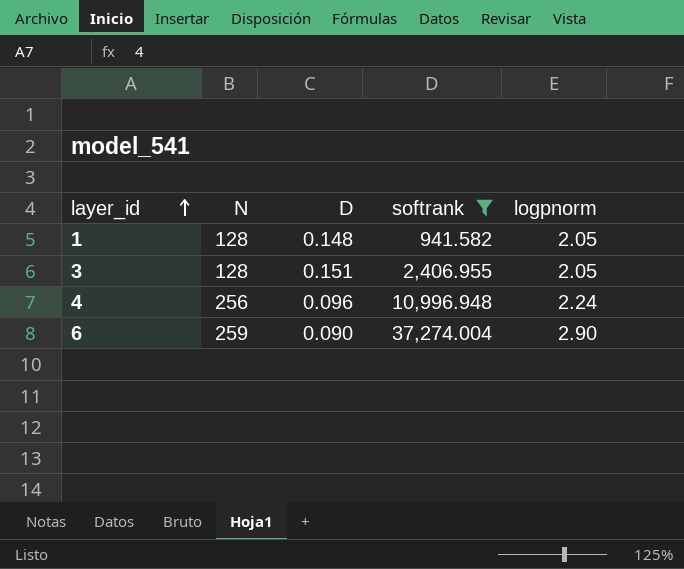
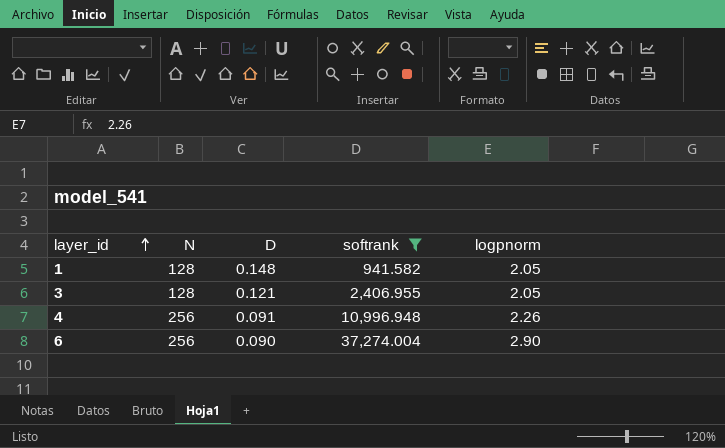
3 | D: 0.151 -> 0.121
4 | D: 0.096 -> 0.091
4 | logpnorm: 2.24 -> 2.26
6 | N: 259 -> 256

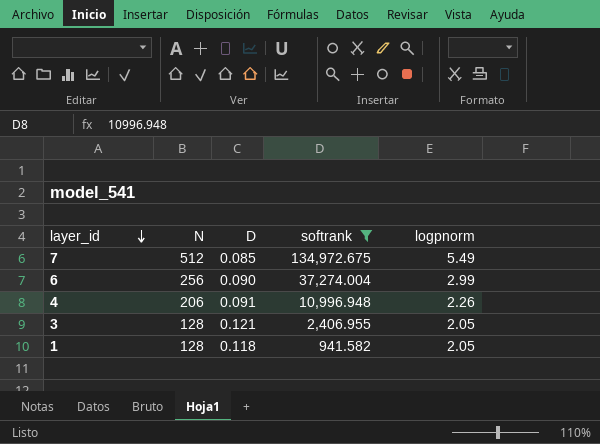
row order: layer_id ascending -> layer_id descending
row 7: none -> 512 | 0.085 | 134,972.675 | 5.49
6 | logpnorm: 2.90 -> 2.99
4 | N: 256 -> 206
1 | D: 0.148 -> 0.118

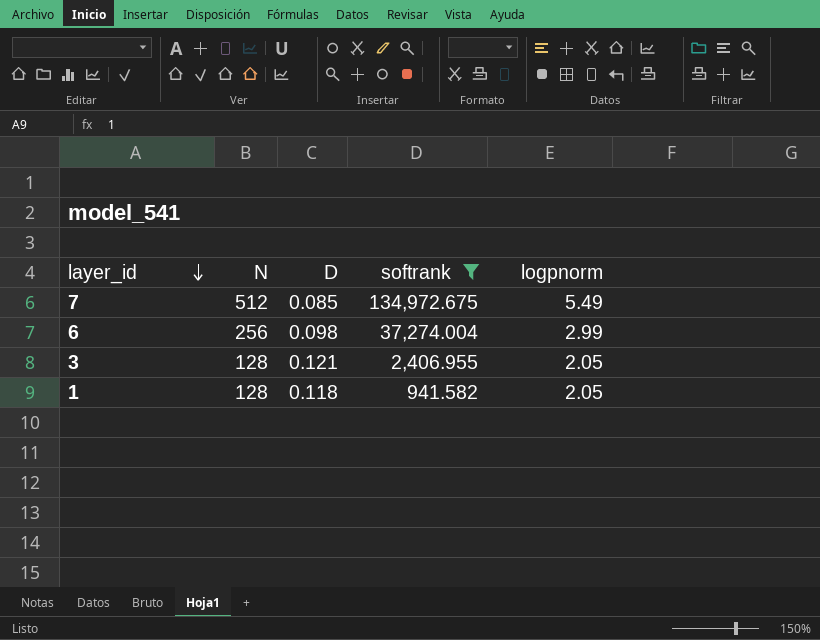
row 4: 206 | 0.091 | 10,996.948 | 2.26 -> none
6 | D: 0.090 -> 0.098

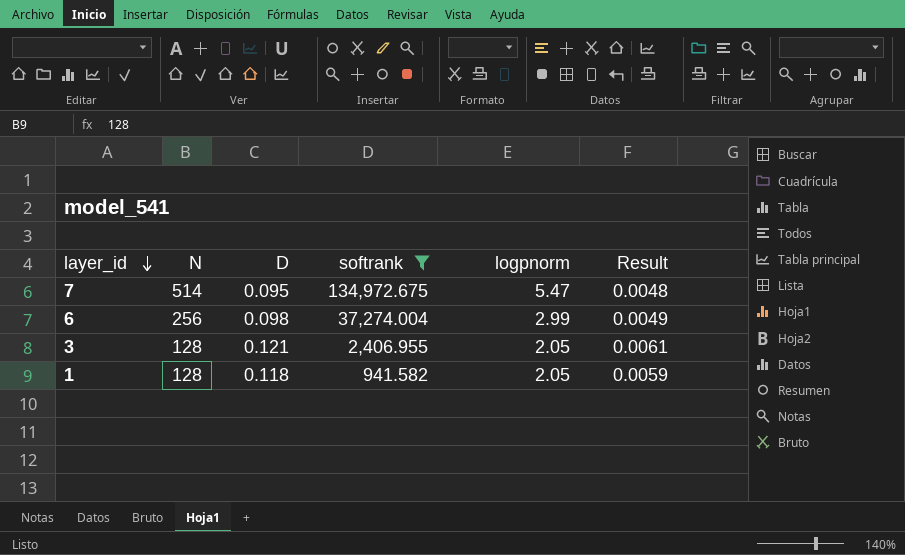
column Result | formula: none -> [D] * 0.05
7 | N: 512 -> 514
7 | D: 0.085 -> 0.095
7 | logpnorm: 5.49 -> 5.47

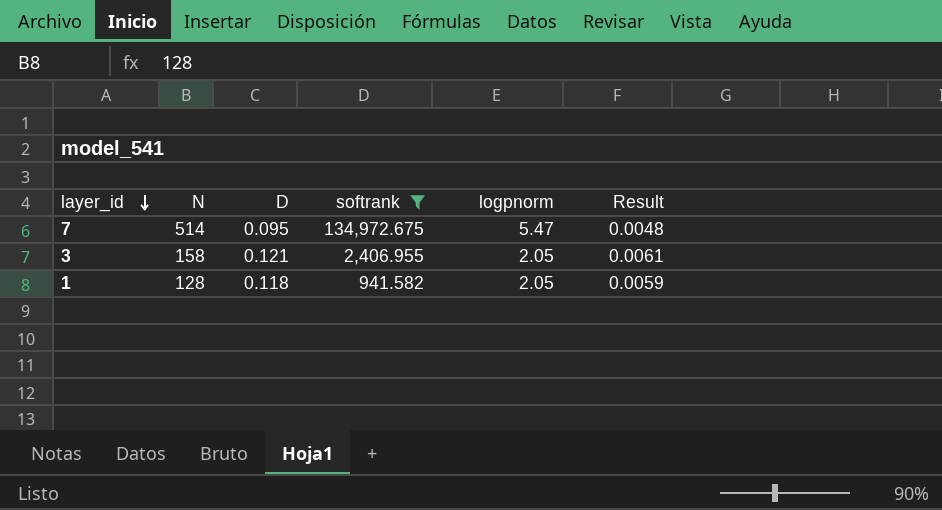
row 6: 256 | 0.098 | 37,274.004 | 2.99 | 0.0049 -> none
3 | N: 128 -> 158

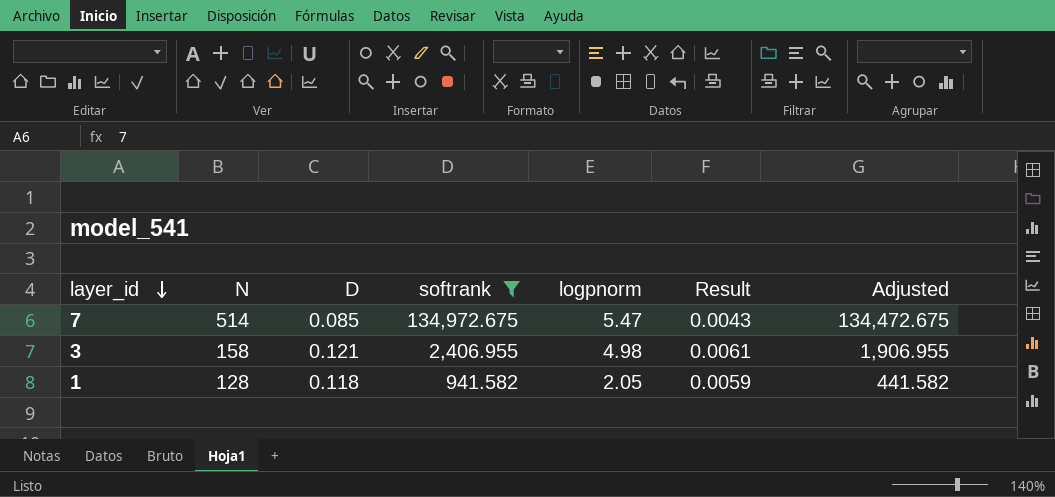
column Adjusted | formula: none -> [softrank] - 500
7 | D: 0.095 -> 0.085
7 | Result: 0.0048 -> 0.0043
3 | logpnorm: 2.05 -> 4.98

